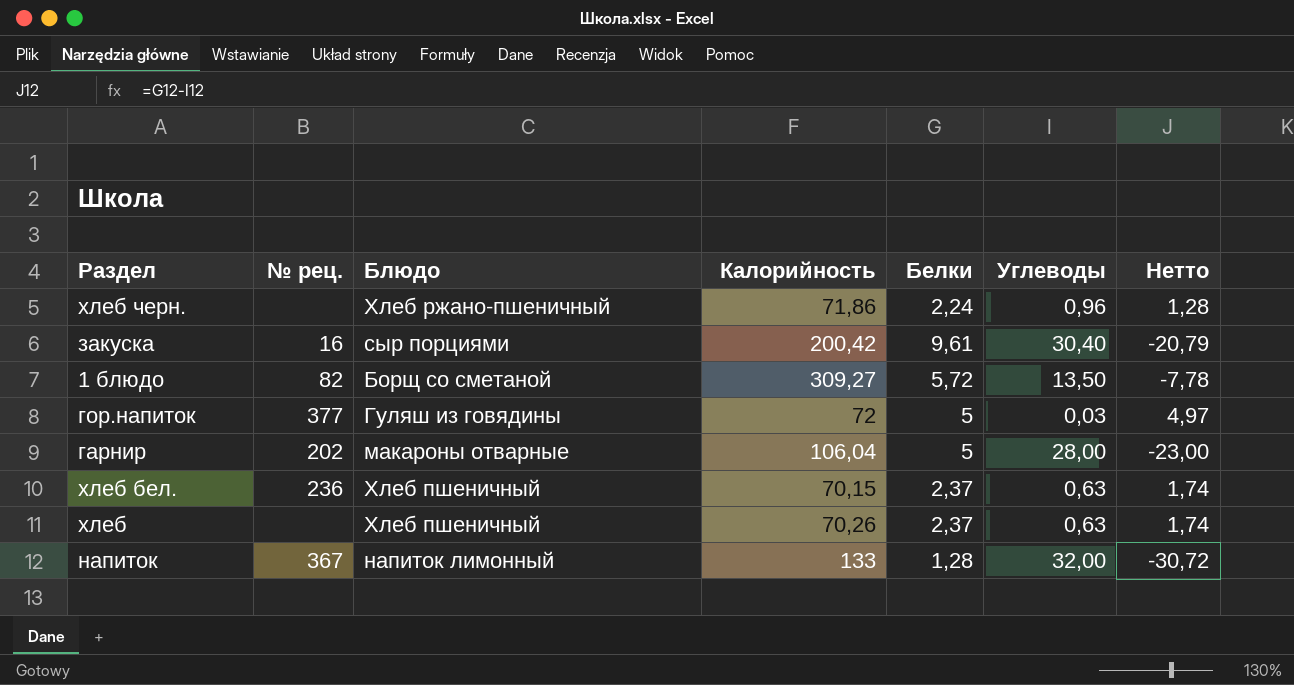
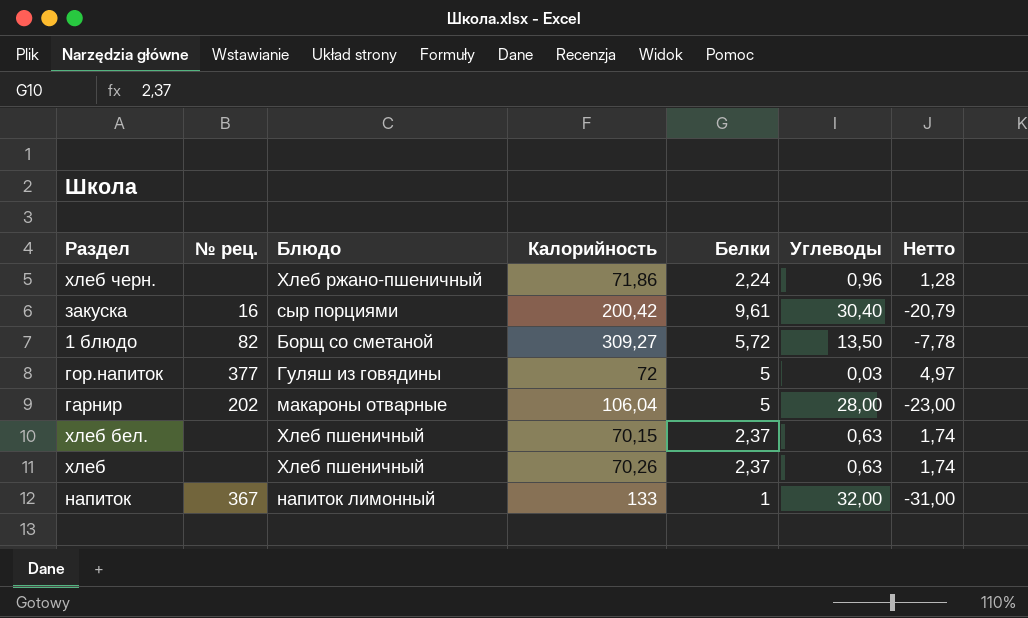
хлеб бел. | № рец.: 236 -> none
напиток | Белки: 1,28 -> 1
напиток | Нетто: -30,72 -> -31,00

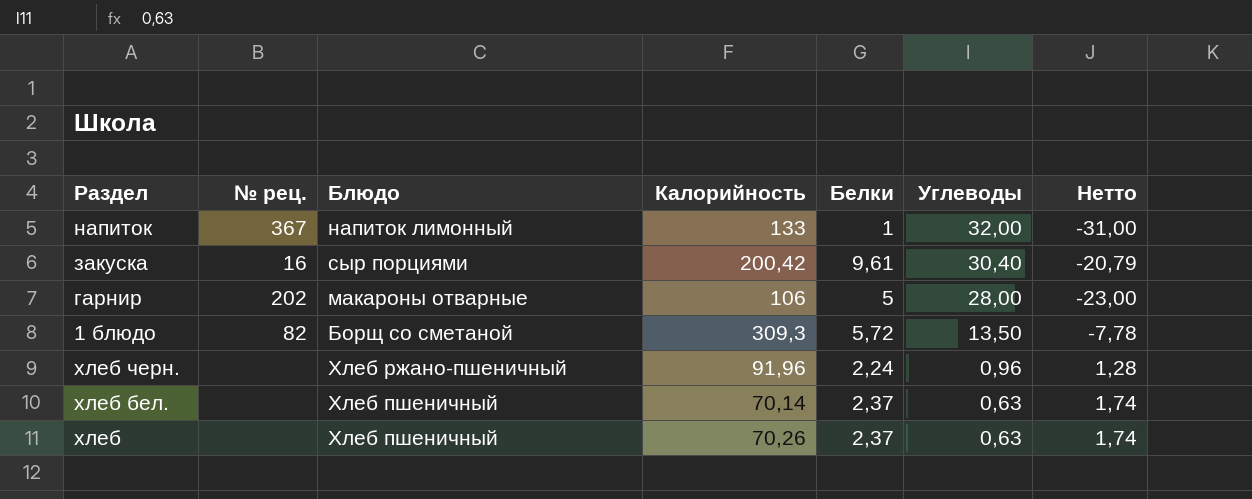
row order: none -> Углеводы descending
row гор.напиток: 377 | Гуляш из говядины | 72 | 5 | 0,03 | 4,97 -> none
гарнир | Калорийность: 106,04 -> 106
1 блюдо | Калорийность: 309,27 -> 309,3
хлеб черн. | Калорийность: 71,86 -> 91,96
хлеб бел. | Калорийность: 70,15 -> 70,14

